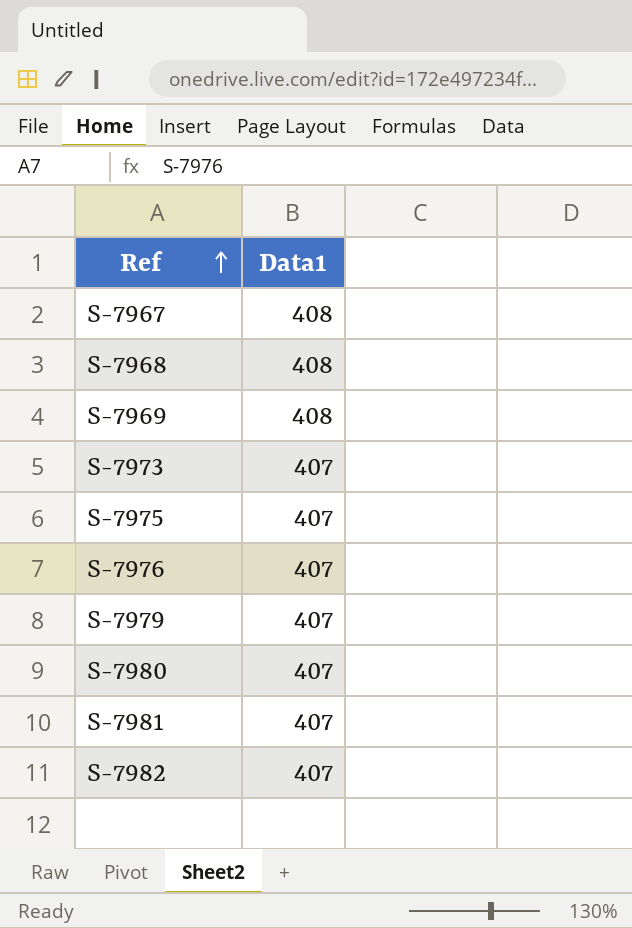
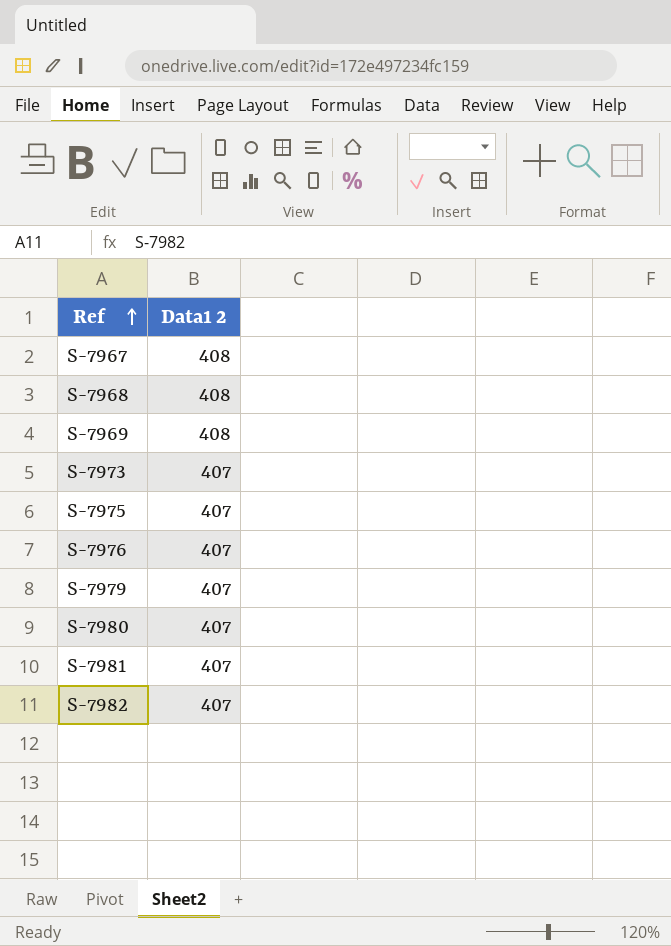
column name: Data1 -> Data1 2

